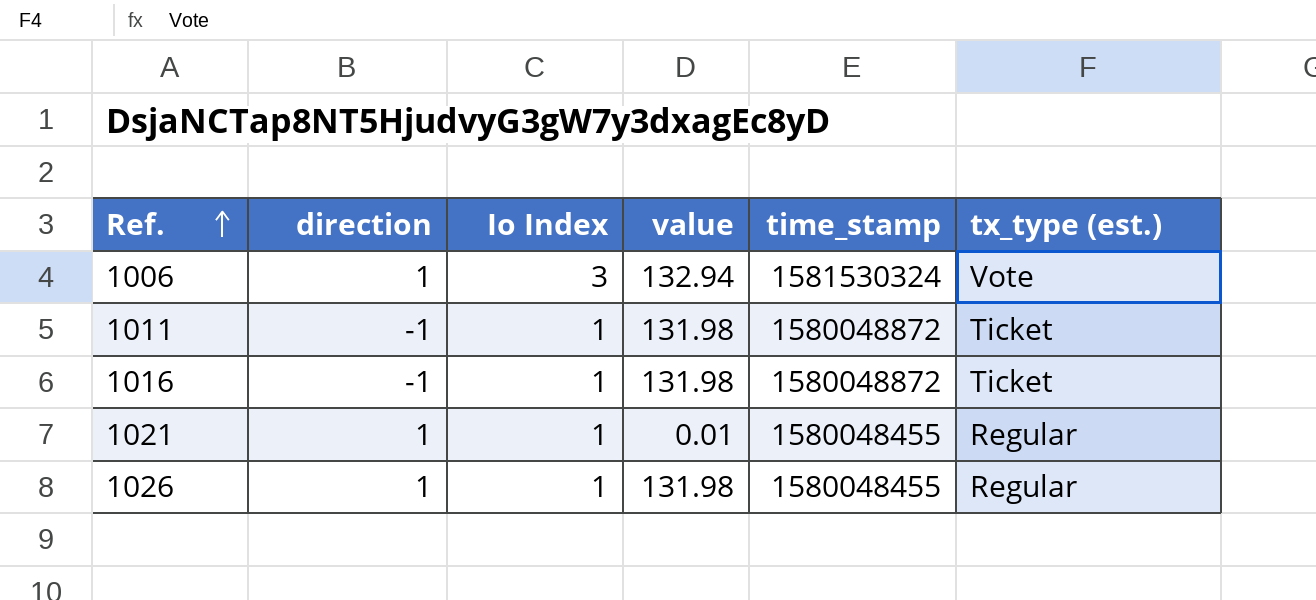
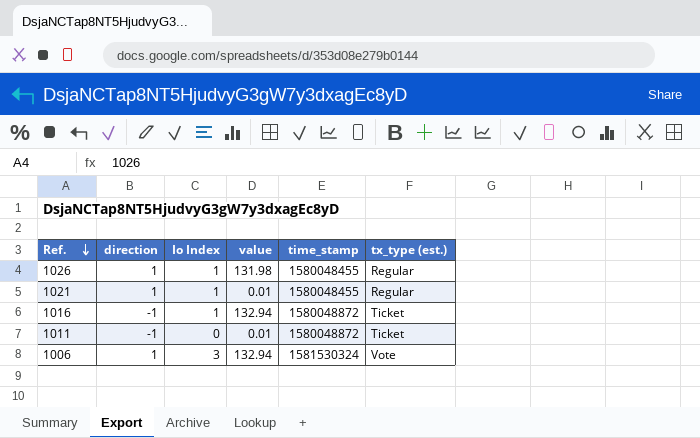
row order: Ref. ascending -> Ref. descending
1016 | value: 131.98 -> 132.94
1011 | Io Index: 1 -> 0
1011 | value: 131.98 -> 0.01

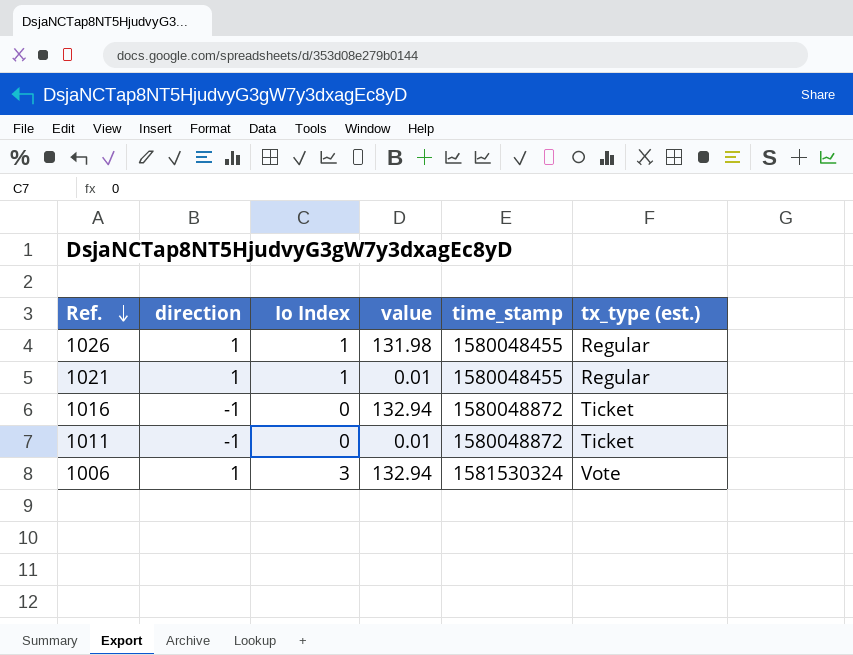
1016 | Io Index: 1 -> 0

